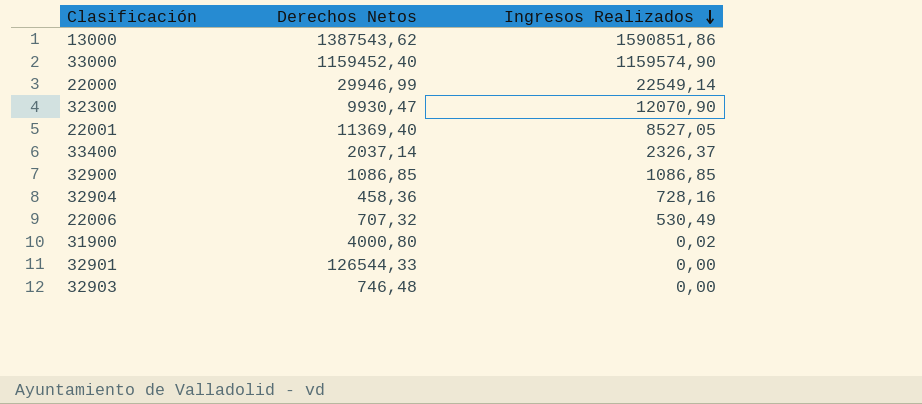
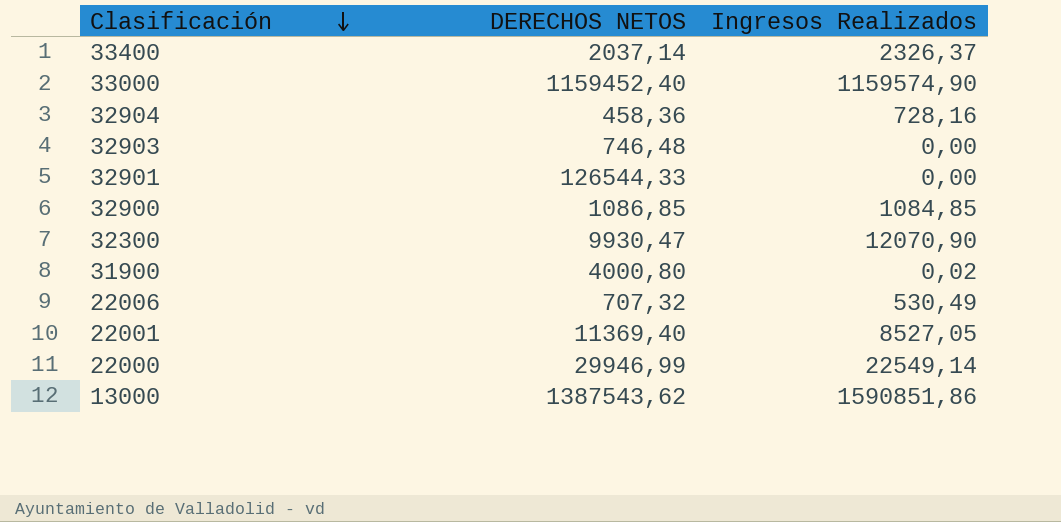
row order: Ingresos Realizados descending -> Clasificación descending
column name: Derechos Netos -> DERECHOS NETOS
32900 | Ingresos Realizados: 1086,85 -> 1084,85

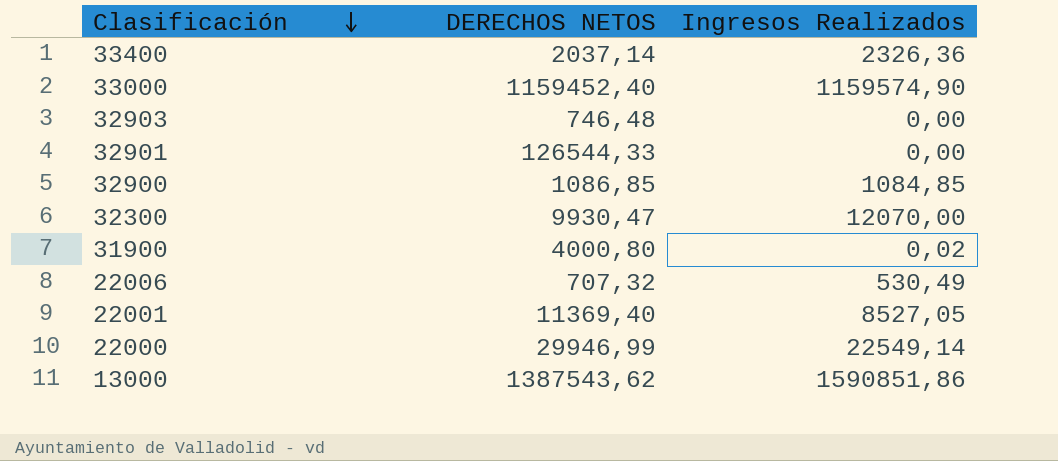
row 32904: 458,36 | 728,16 -> none
33400 | Ingresos Realizados: 2326,37 -> 2326,36
32300 | Ingresos Realizados: 12070,90 -> 12070,00

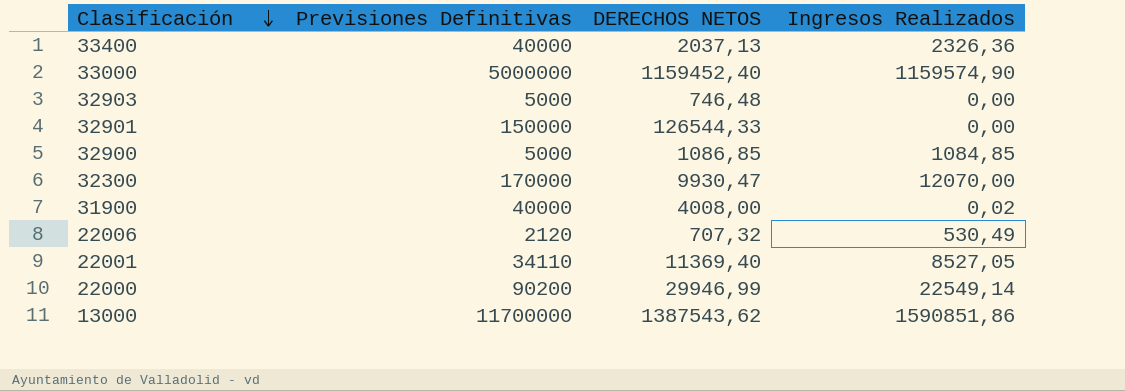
column Previsiones Definitivas | position: none -> 2
33400 | DERECHOS NETOS: 2037,14 -> 2037,13
31900 | DERECHOS NETOS: 4000,80 -> 4008,00

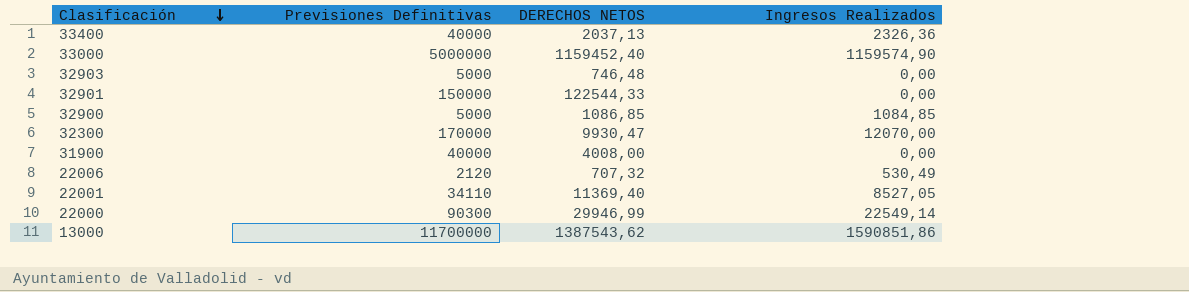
32901 | DERECHOS NETOS: 126544,33 -> 122544,33
31900 | Ingresos Realizados: 0,02 -> 0,00
22000 | Previsiones Definitivas: 90200 -> 90300

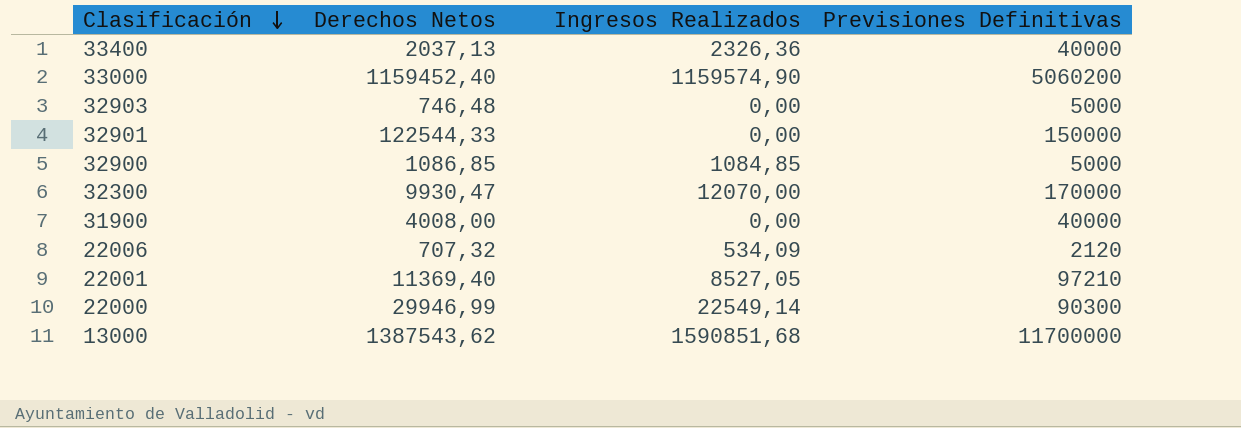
column name: DERECHOS NETOS -> Derechos Netos
column Previsiones Definitivas | position: 2 -> 4
33000 | Previsiones Definitivas: 5000000 -> 5060200
22006 | Ingresos Realizados: 530,49 -> 534,09
22001 | Previsiones Definitivas: 34110 -> 97210
13000 | Ingresos Realizados: 1590851,86 -> 1590851,68

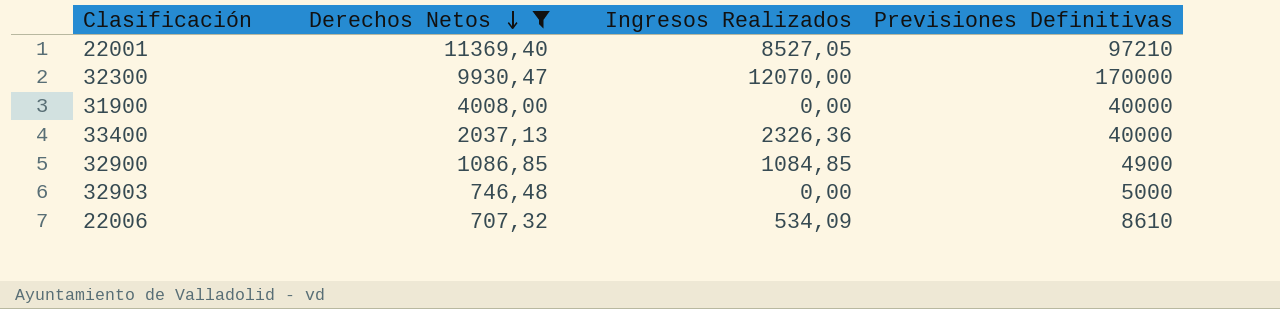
filter: none -> Derechos Netos <= 11369,40
row order: Clasificación descending -> Derechos Netos descending
32900 | Previsiones Definitivas: 5000 -> 4900
22006 | Previsiones Definitivas: 2120 -> 8610

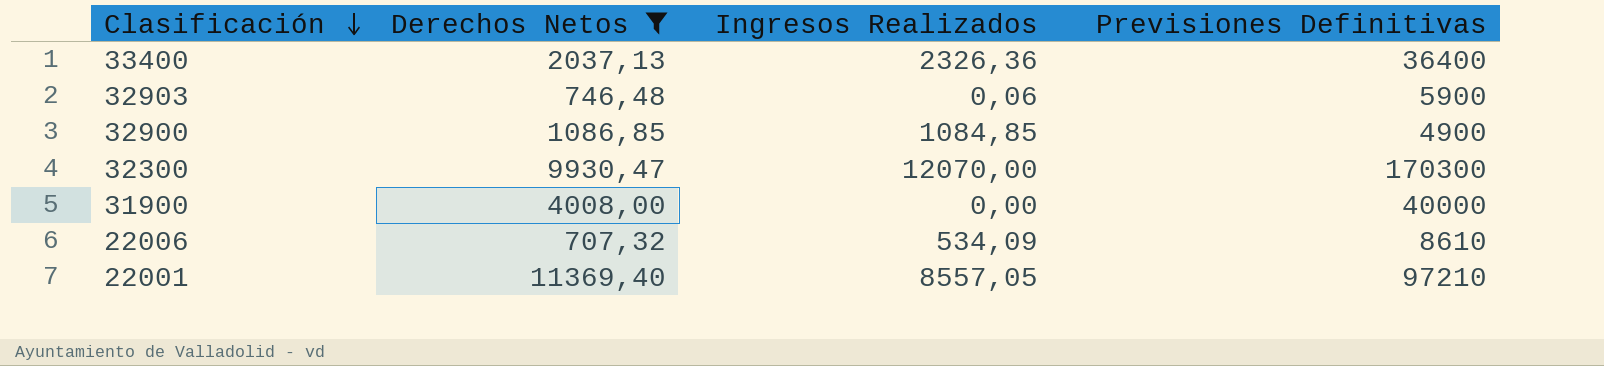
row order: Derechos Netos descending -> Clasificación descending
33400 | Previsiones Definitivas: 40000 -> 36400
32903 | Ingresos Realizados: 0,00 -> 0,06
32903 | Previsiones Definitivas: 5000 -> 5900
32300 | Previsiones Definitivas: 170000 -> 170300
22001 | Ingresos Realizados: 8527,05 -> 8557,05

